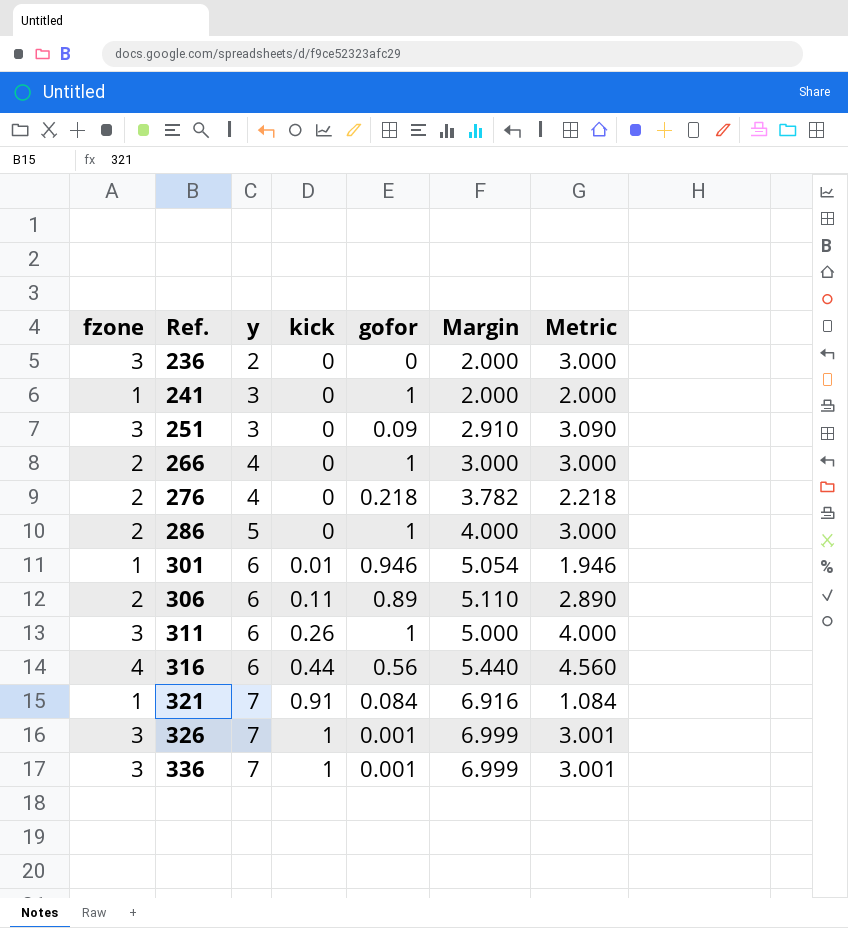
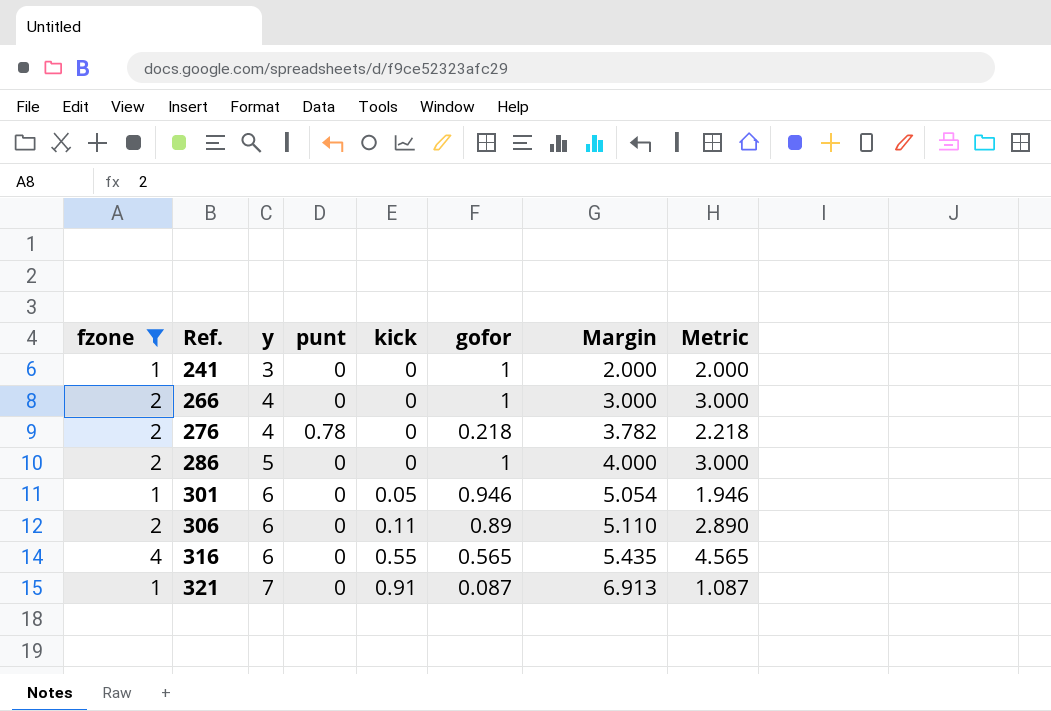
filter: none -> fzone != 3
column punt | position: none -> 4
301 | kick: 0.01 -> 0.05
316 | kick: 0.44 -> 0.55
316 | gofor: 0.56 -> 0.565
316 | Margin: 5.440 -> 5.435
316 | Metric: 4.560 -> 4.565
321 | gofor: 0.084 -> 0.087
321 | Margin: 6.916 -> 6.913
321 | Metric: 1.084 -> 1.087

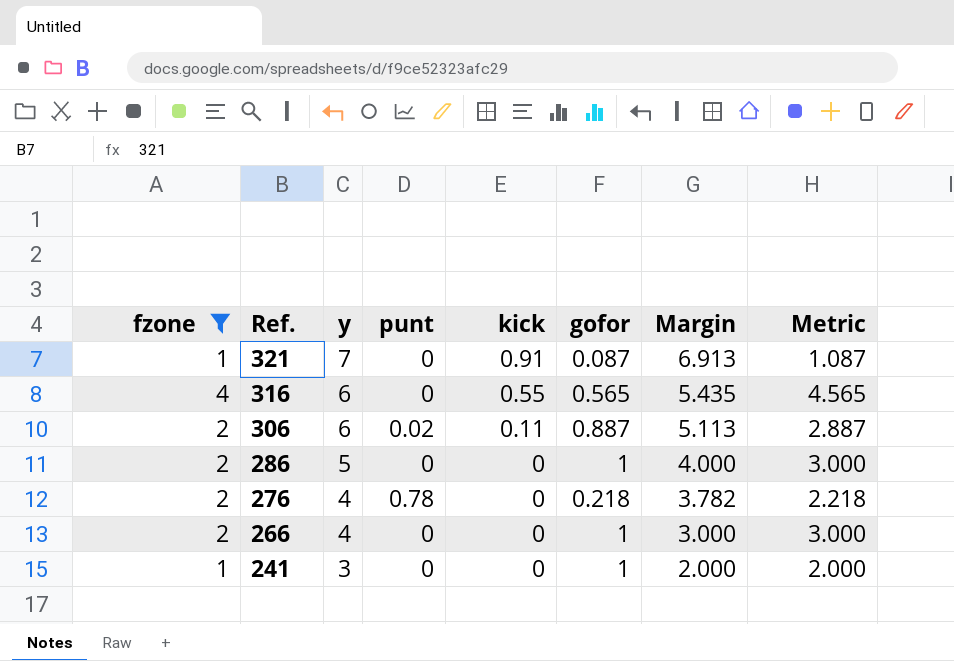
row order: Ref. ascending -> Ref. descending
row 301: 1 | 6 | 0 | 0.05 | 0.946 | 5.054 | 1.946 -> none
306 | punt: 0 -> 0.02
306 | gofor: 0.89 -> 0.887
306 | Margin: 5.110 -> 5.113
306 | Metric: 2.890 -> 2.887

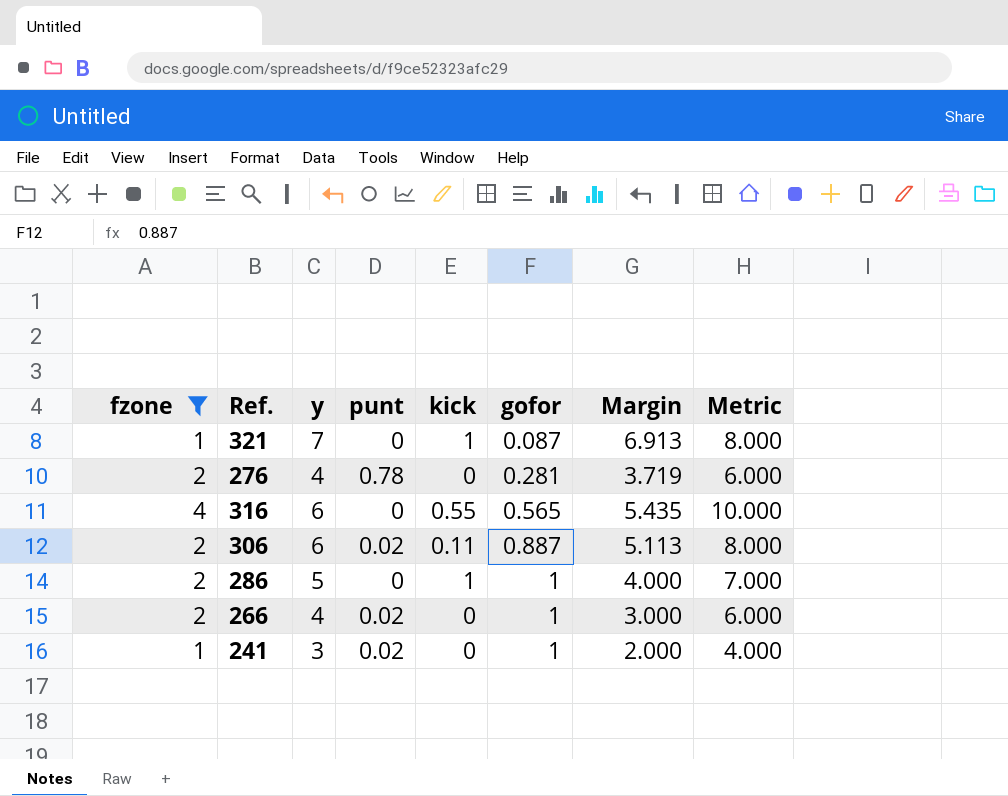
row order: Ref. descending -> gofor ascending
column Metric | formula: [fzone] + [gofor] -> [fzone] + [y]
321 | kick: 0.91 -> 1
276 | gofor: 0.218 -> 0.281
276 | Margin: 3.782 -> 3.719
286 | kick: 0 -> 1
266 | punt: 0 -> 0.02
241 | punt: 0 -> 0.02

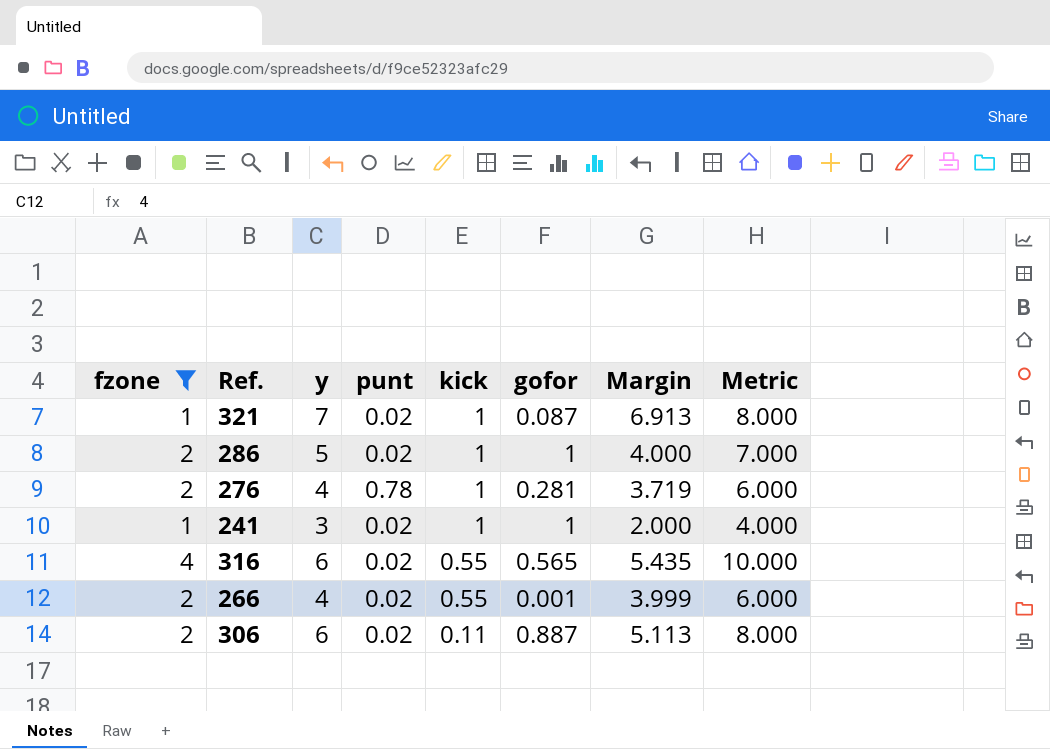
row order: gofor ascending -> kick descending
321 | punt: 0 -> 0.02
286 | punt: 0 -> 0.02
276 | kick: 0 -> 1
241 | kick: 0 -> 1
316 | punt: 0 -> 0.02
266 | kick: 0 -> 0.55
266 | gofor: 1 -> 0.001
266 | Margin: 3.000 -> 3.999

